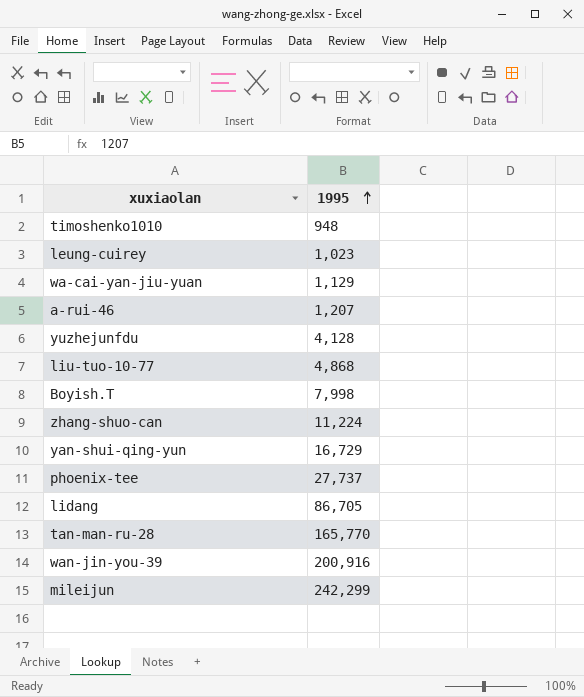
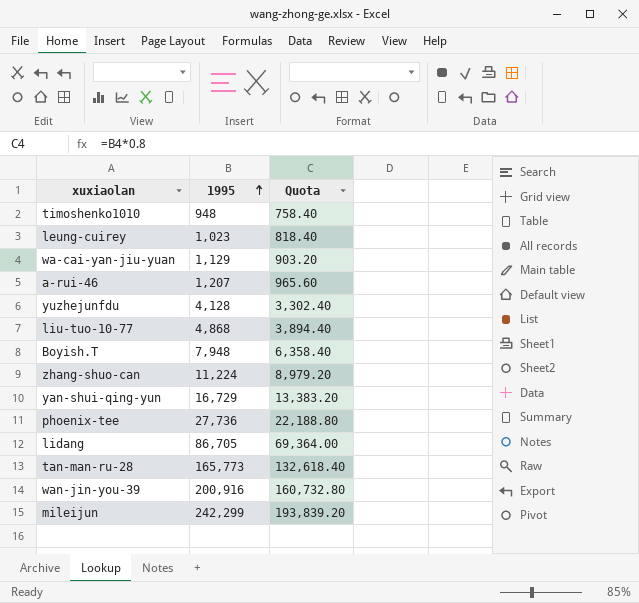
column Quota | formula: none -> [1995] * 0.8
Boyish.T | 1995: 7,998 -> 7,948
phoenix-tee | 1995: 27,737 -> 27,736
tan-man-ru-28 | 1995: 165,770 -> 165,773

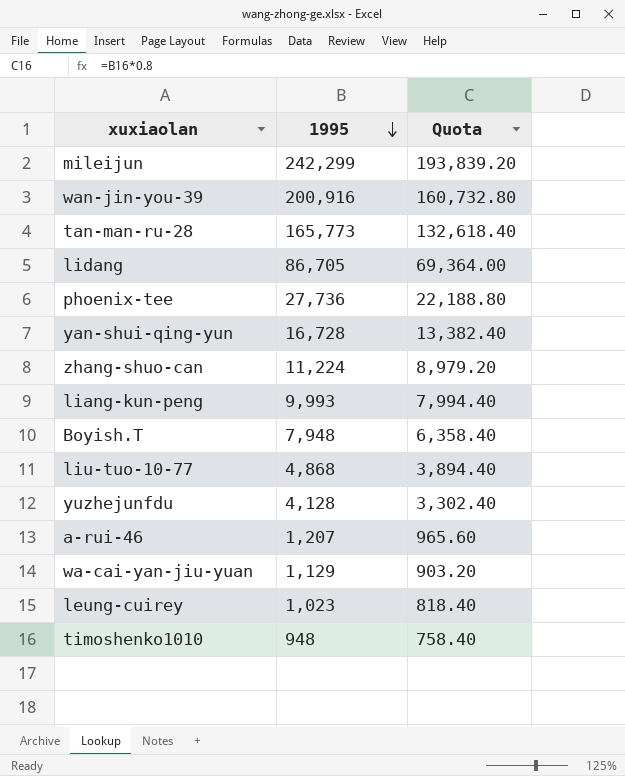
row order: 1995 ascending -> 1995 descending
yan-shui-qing-yun | 1995: 16,729 -> 16,728
yan-shui-qing-yun | Quota: 13,383.20 -> 13,382.40
row liang-kun-peng: none -> 9,993 | 7,994.40

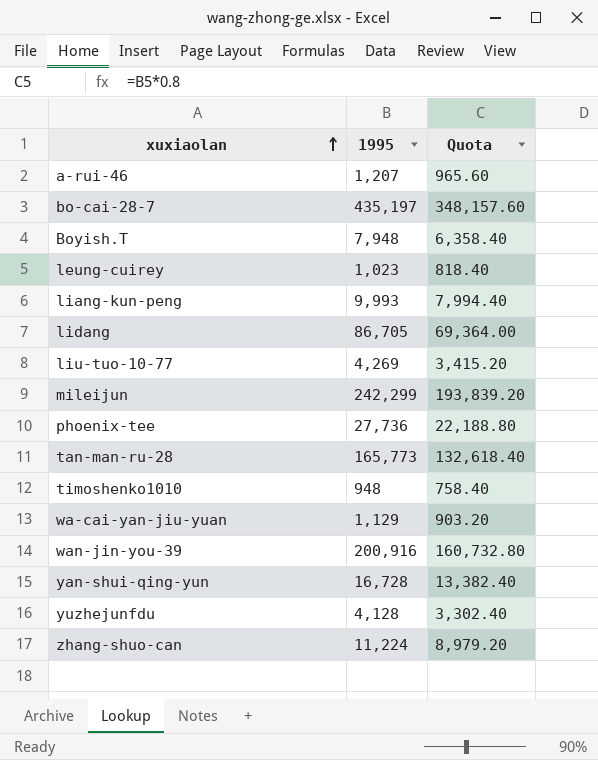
row order: 1995 descending -> xuxiaolan ascending
row bo-cai-28-7: none -> 435,197 | 348,157.60
liu-tuo-10-77 | 1995: 4,868 -> 4,269
liu-tuo-10-77 | Quota: 3,894.40 -> 3,415.20

